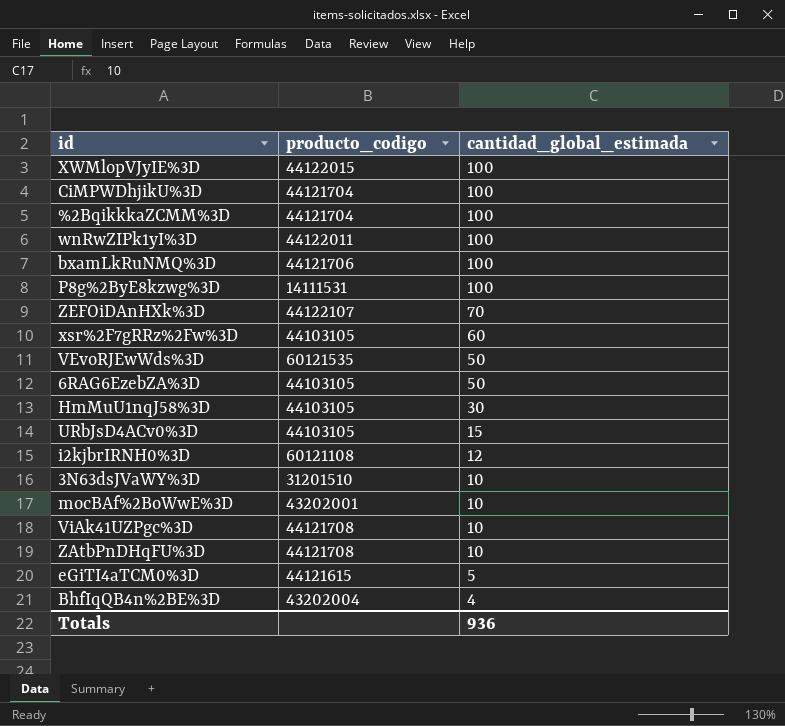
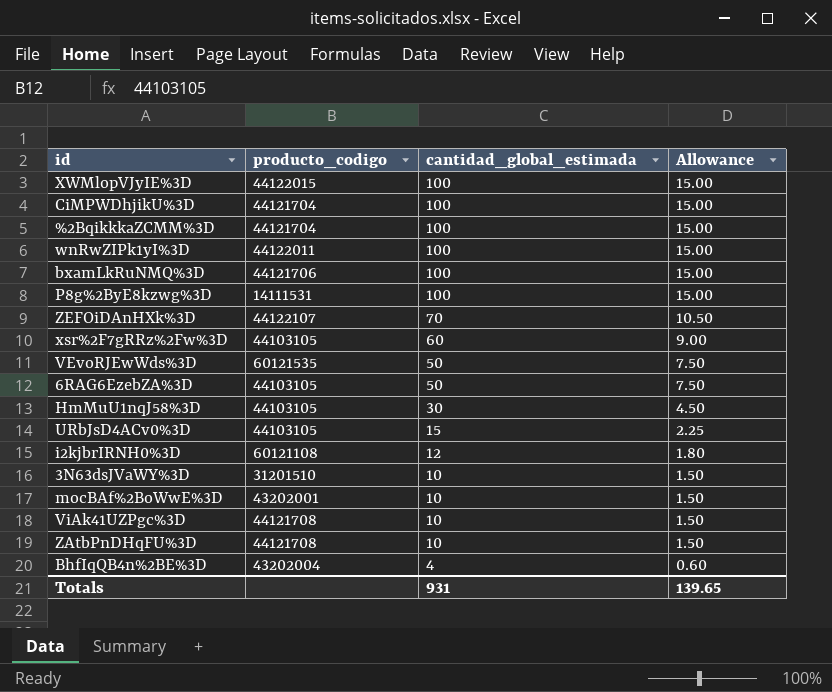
column Allowance | formula: none -> [cantidad_global_estimada] * 0.15
row eGiTI4aTCM0%3D: 44121615 | 5 -> none
Totals | cantidad_global_estimada: 936 -> 931

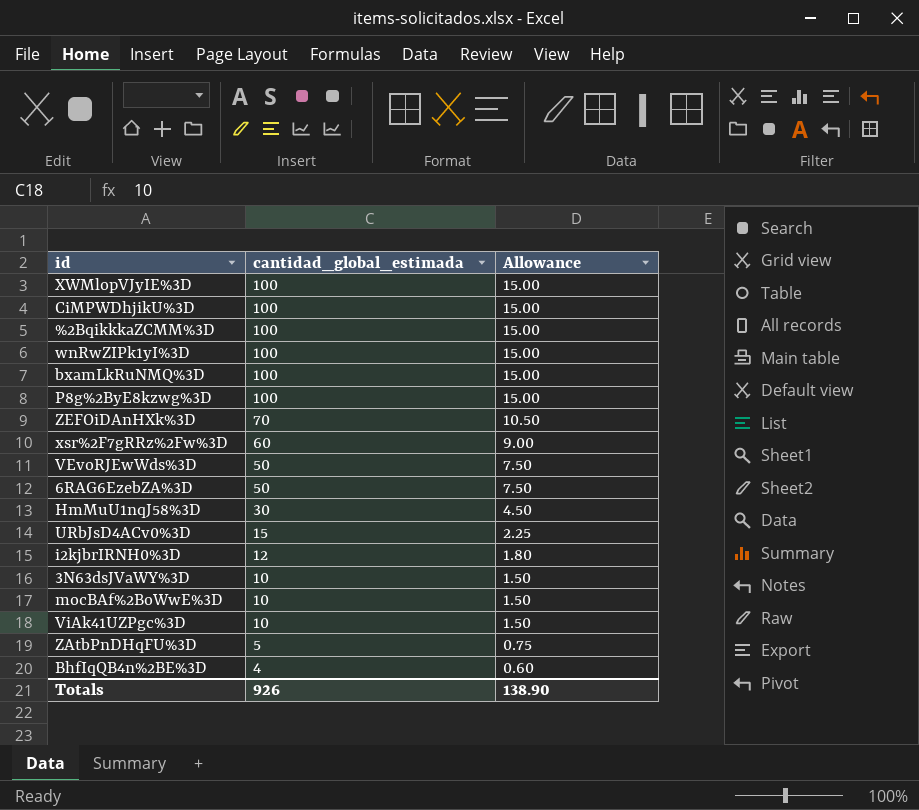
column producto_codigo | position: 2 -> none
ZAtbPnDHqFU%3D | cantidad_global_estimada: 10 -> 5
ZAtbPnDHqFU%3D | Allowance: 1.50 -> 0.75
Totals | cantidad_global_estimada: 931 -> 926
Totals | Allowance: 139.65 -> 138.90

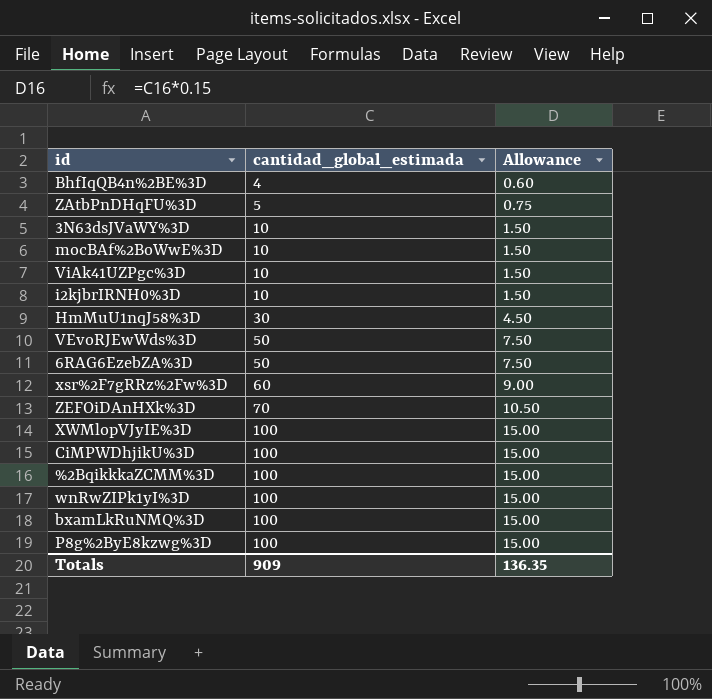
row order: cantidad_global_estimada descending -> cantidad_global_estimada ascending
row URbJsD4ACv0%3D: 15 | 2.25 -> none
i2kjbrIRNH0%3D | cantidad_global_estimada: 12 -> 10
i2kjbrIRNH0%3D | Allowance: 1.80 -> 1.50
Totals | cantidad_global_estimada: 926 -> 909
Totals | Allowance: 138.90 -> 136.35

